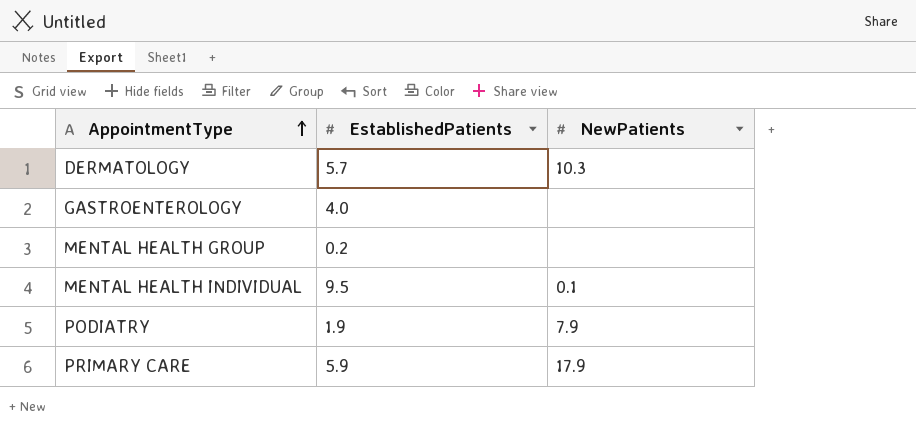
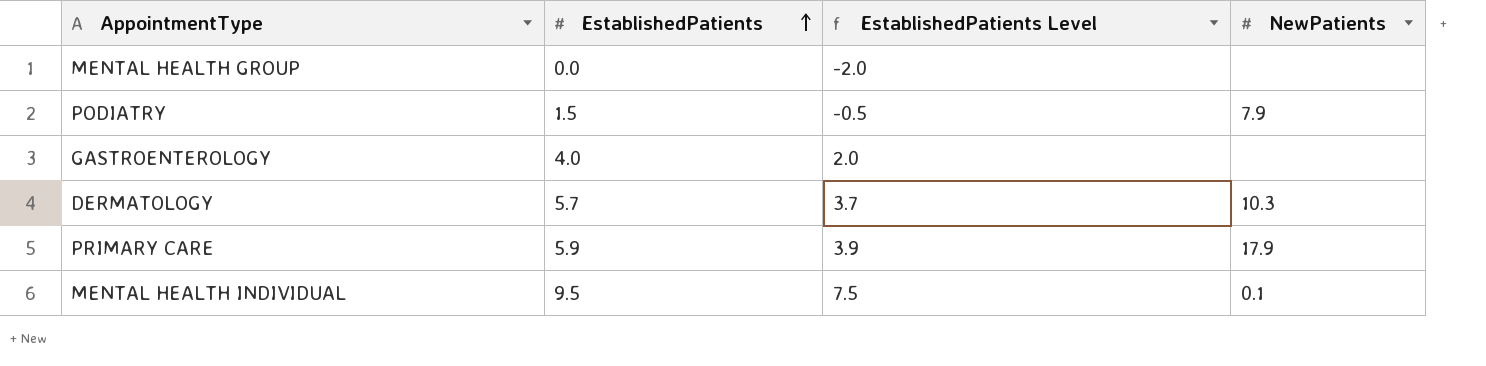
row order: AppointmentType ascending -> EstablishedPatients ascending
column EstablishedPatients Level | formula: none -> [EstablishedPatients] - 2
MENTAL HEALTH GROUP | EstablishedPatients: 0.2 -> 0.0
PODIATRY | EstablishedPatients: 1.9 -> 1.5

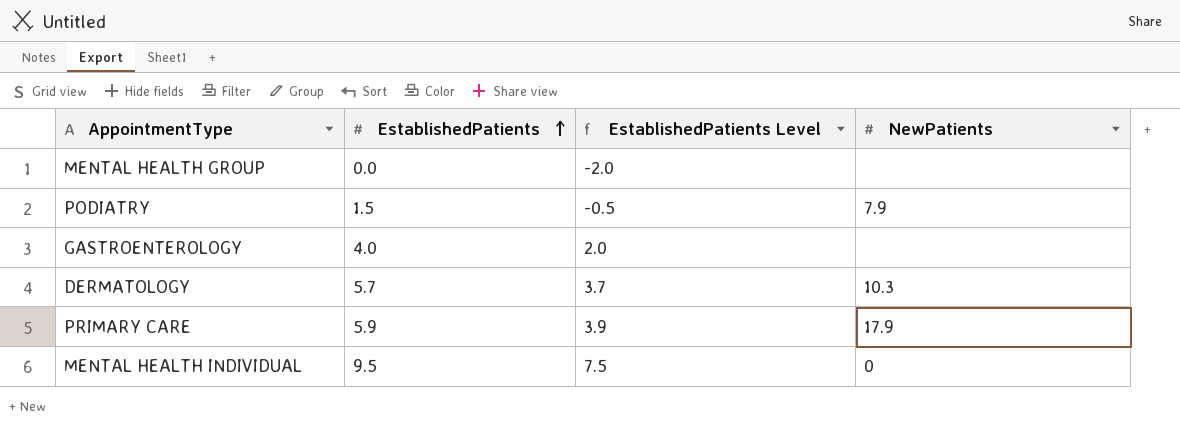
MENTAL HEALTH INDIVIDUAL | NewPatients: 0.1 -> 0

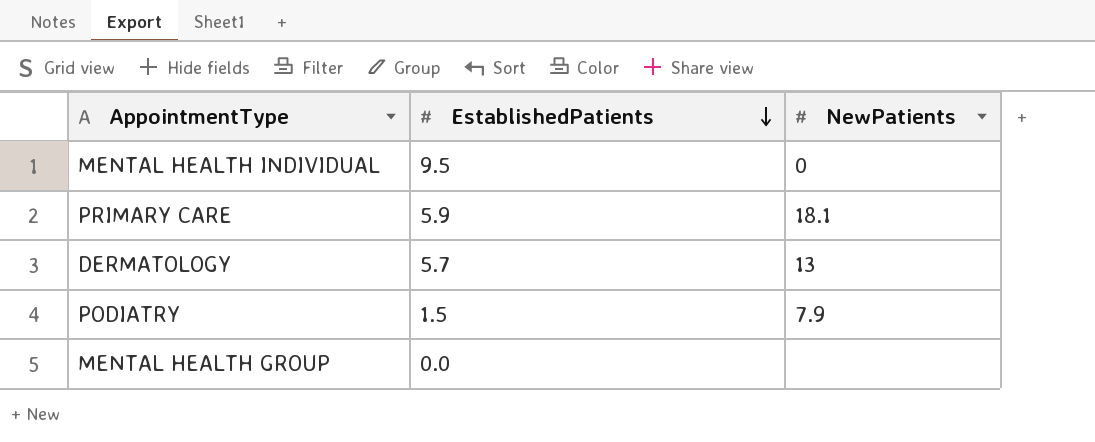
row order: EstablishedPatients ascending -> EstablishedPatients descending
column EstablishedPatients Level | formula: [EstablishedPatients] - 2 -> none
row GASTROENTEROLOGY: 4.0 | 2.0 | none -> none
PRIMARY CARE | NewPatients: 17.9 -> 18.1
DERMATOLOGY | NewPatients: 10.3 -> 13

